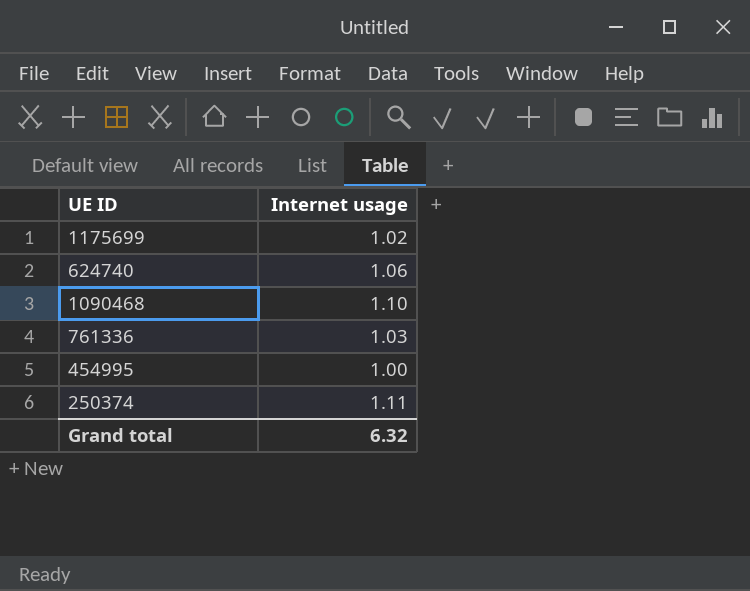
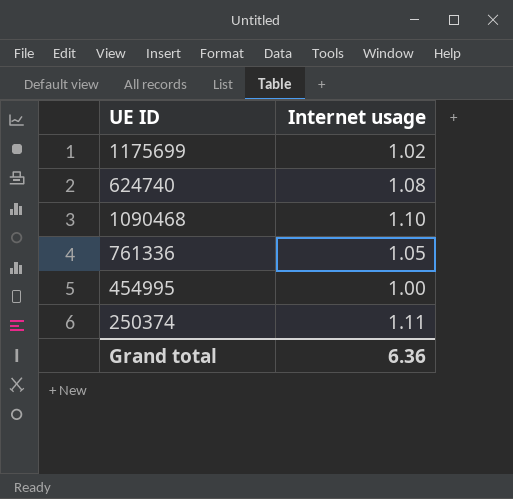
624740 | Internet usage: 1.06 -> 1.08
761336 | Internet usage: 1.03 -> 1.05
Grand total | Internet usage: 6.32 -> 6.36

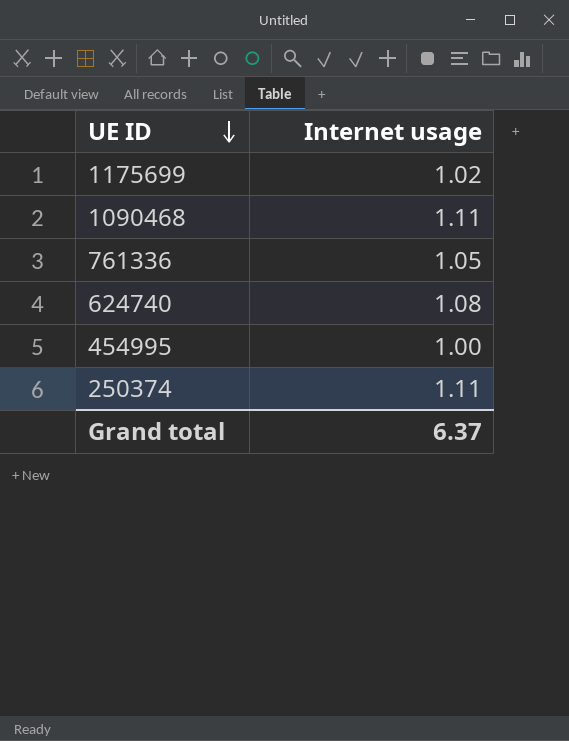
row order: none -> UE ID descending
1090468 | Internet usage: 1.10 -> 1.11
Grand total | Internet usage: 6.36 -> 6.37

